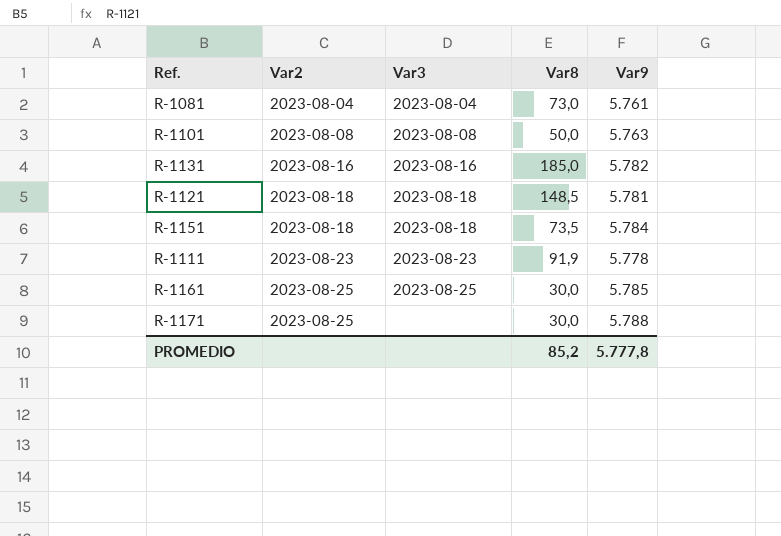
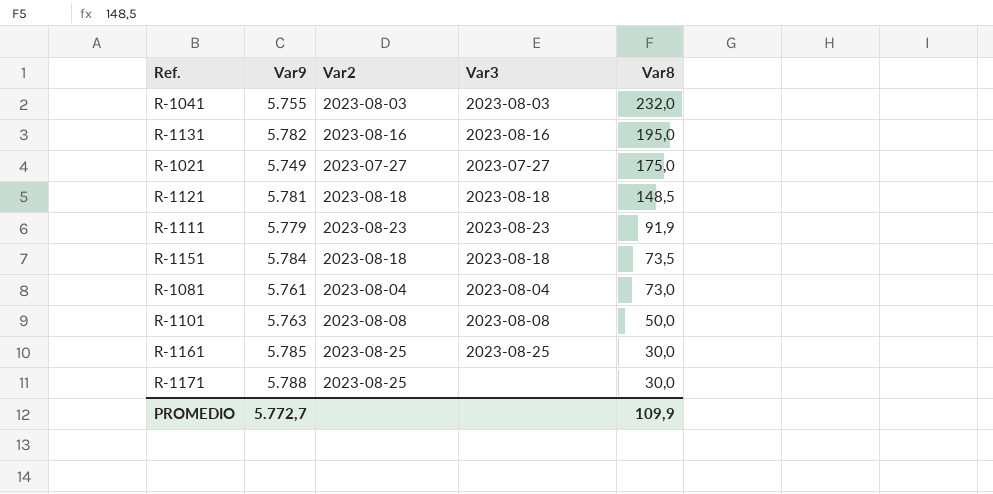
row order: Var2 ascending -> Var8 descending
column Var9 | position: 5 -> 2
row R-1041: none -> 5.755 | 2023-08-03 | 2023-08-03 | 232,0
R-1131 | Var8: 185,0 -> 195,0
row R-1021: none -> 5.749 | 2023-07-27 | 2023-07-27 | 175,0
R-1111 | Var9: 5.778 -> 5.779
PROMEDIO | Var9: 5.777,8 -> 5.772,7
PROMEDIO | Var8: 85,2 -> 109,9

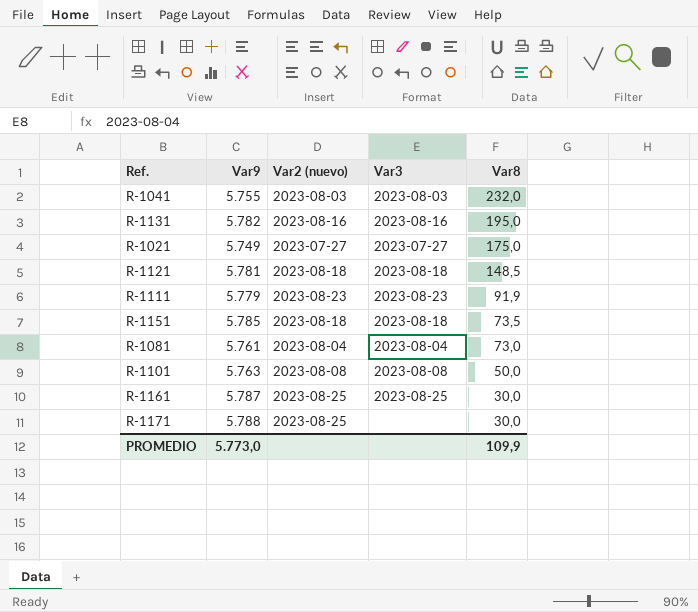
column name: Var2 -> Var2 (nuevo)
R-1151 | Var9: 5.784 -> 5.785
R-1161 | Var9: 5.785 -> 5.787
PROMEDIO | Var9: 5.772,7 -> 5.773,0

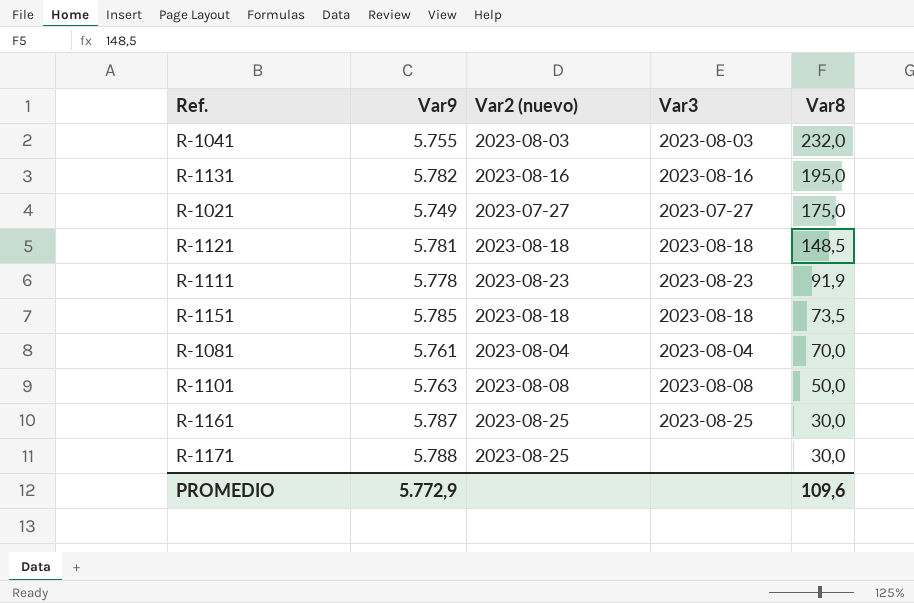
R-1111 | Var9: 5.779 -> 5.778
R-1081 | Var8: 73,0 -> 70,0
PROMEDIO | Var9: 5.773,0 -> 5.772,9
PROMEDIO | Var8: 109,9 -> 109,6

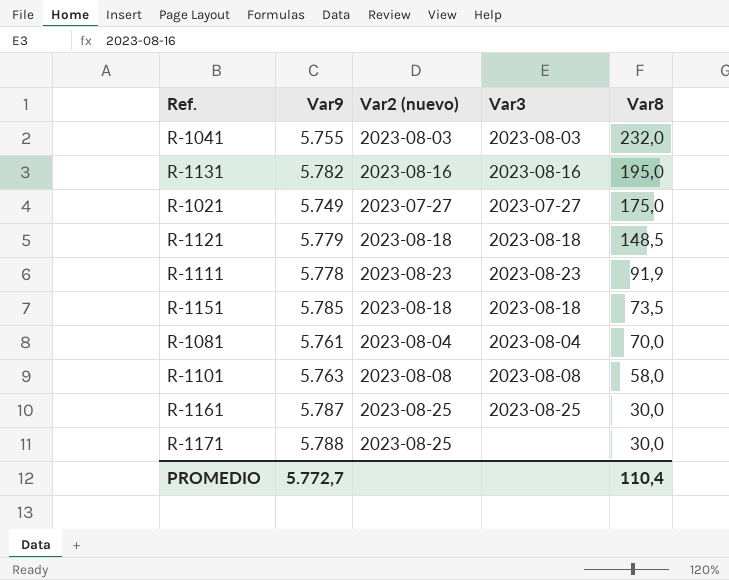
R-1121 | Var9: 5.781 -> 5.779
R-1101 | Var8: 50,0 -> 58,0
PROMEDIO | Var9: 5.772,9 -> 5.772,7
PROMEDIO | Var8: 109,6 -> 110,4

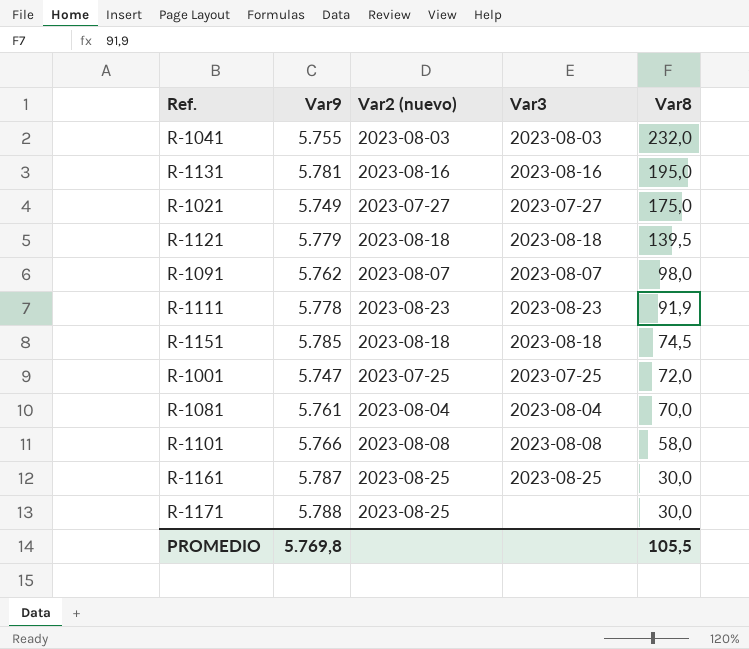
R-1131 | Var9: 5.782 -> 5.781
R-1121 | Var8: 148,5 -> 139,5
row R-1091: none -> 5.762 | 2023-08-07 | 2023-08-07 | 98,0
R-1151 | Var8: 73,5 -> 74,5
row R-1001: none -> 5.747 | 2023-07-25 | 2023-07-25 | 72,0
R-1101 | Var9: 5.763 -> 5.766
PROMEDIO | Var9: 5.772,7 -> 5.769,8
PROMEDIO | Var8: 110,4 -> 105,5

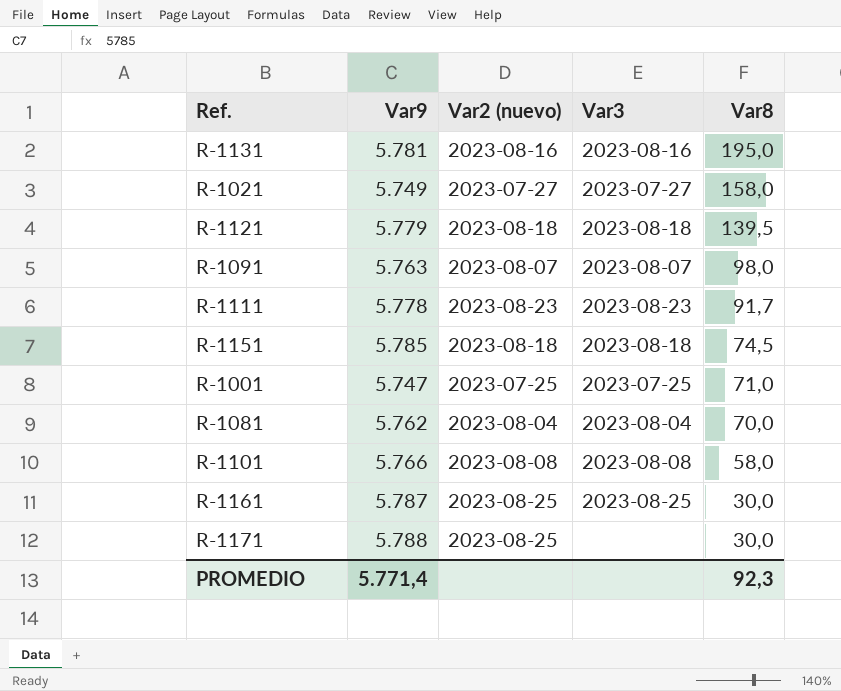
row R-1041: 5.755 | 2023-08-03 | 2023-08-03 | 232,0 -> none
R-1021 | Var8: 175,0 -> 158,0
R-1091 | Var9: 5.762 -> 5.763
R-1111 | Var8: 91,9 -> 91,7
R-1001 | Var8: 72,0 -> 71,0
R-1081 | Var9: 5.761 -> 5.762
PROMEDIO | Var9: 5.769,8 -> 5.771,4
PROMEDIO | Var8: 105,5 -> 92,3

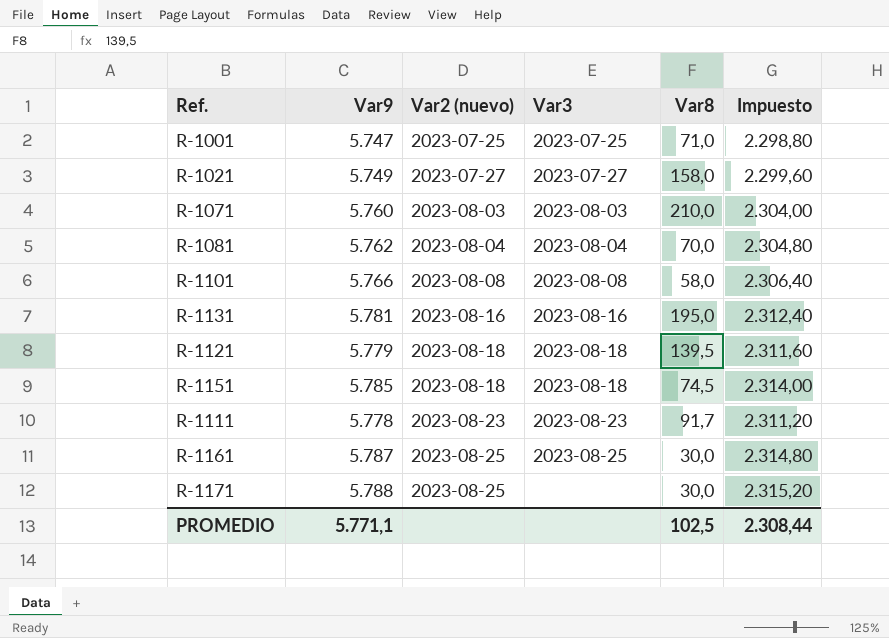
row order: Var8 descending -> Var2 (nuevo) ascending
column Impuesto | formula: none -> [Var9] * 0,4
row R-1091: 5.763 | 2023-08-07 | 2023-08-07 | 98,0 -> none
row R-1071: none -> 5.760 | 2023-08-03 | 2023-08-03 | 210,0 | 2.304,00
PROMEDIO | Var9: 5.771,4 -> 5.771,1
PROMEDIO | Var8: 92,3 -> 102,5

